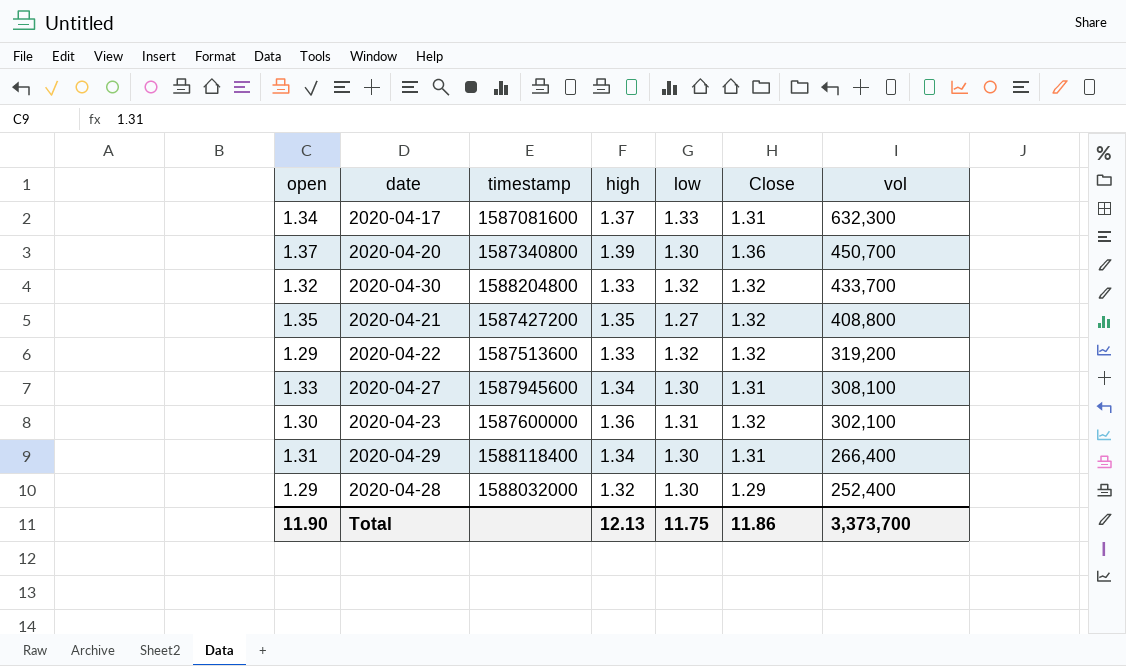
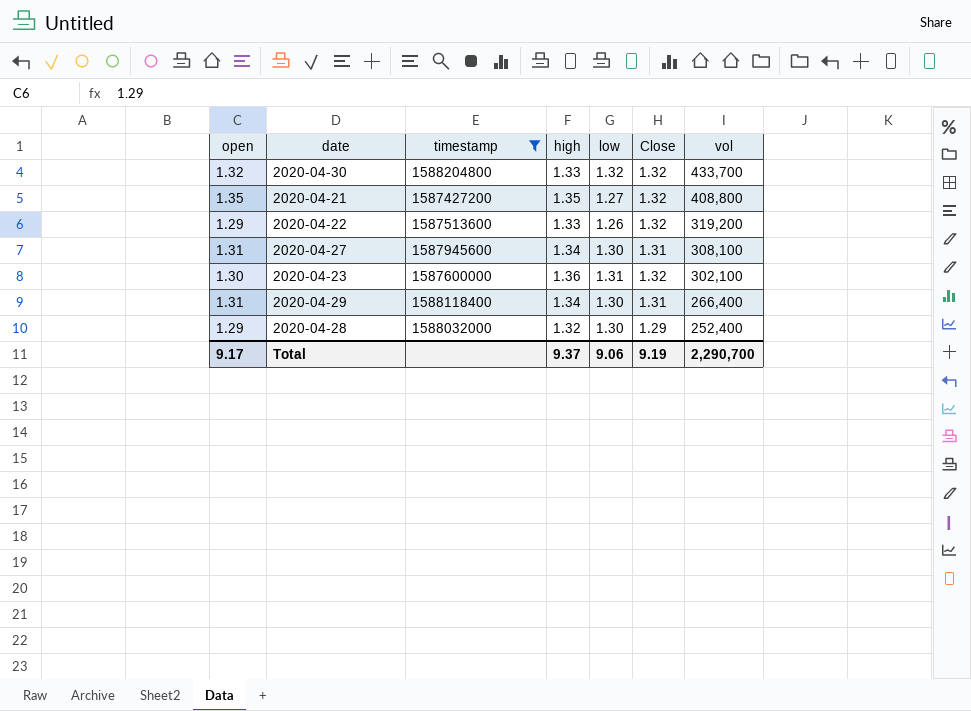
filter: none -> timestamp >= 1587427200
2020-04-22 | low: 1.32 -> 1.26
2020-04-27 | open: 1.33 -> 1.31
Total | open: 11.90 -> 9.17
Total | high: 12.13 -> 9.37
Total | low: 11.75 -> 9.06
Total | Close: 11.86 -> 9.19
Total | vol: 3,373,700 -> 2,290,700

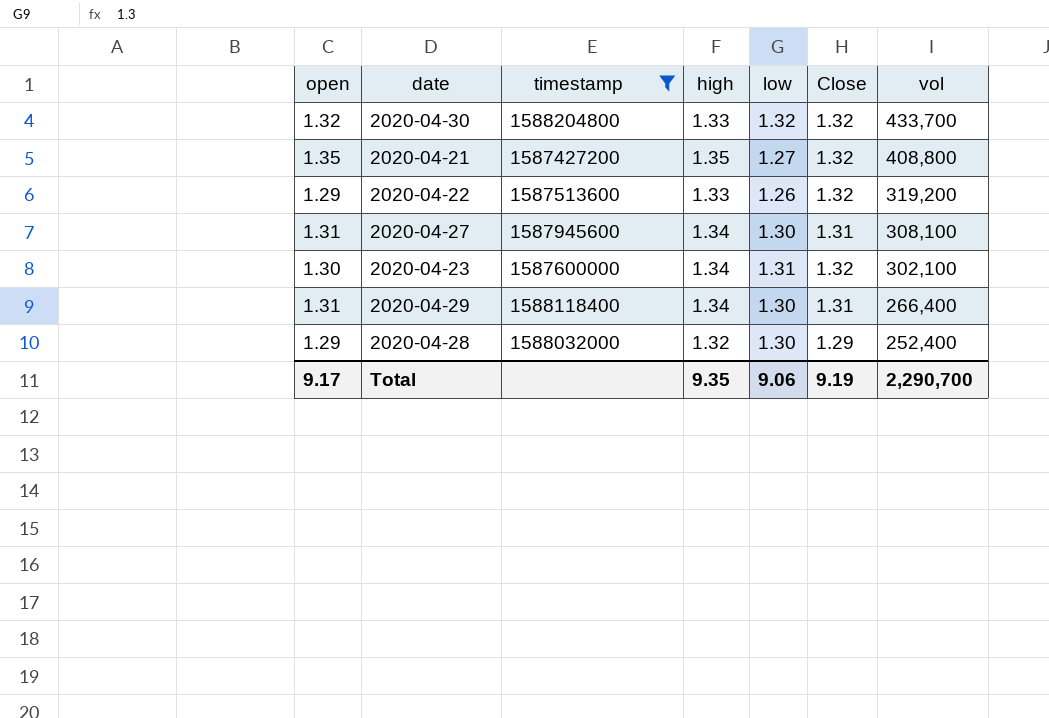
2020-04-23 | high: 1.36 -> 1.34
Total | high: 9.37 -> 9.35

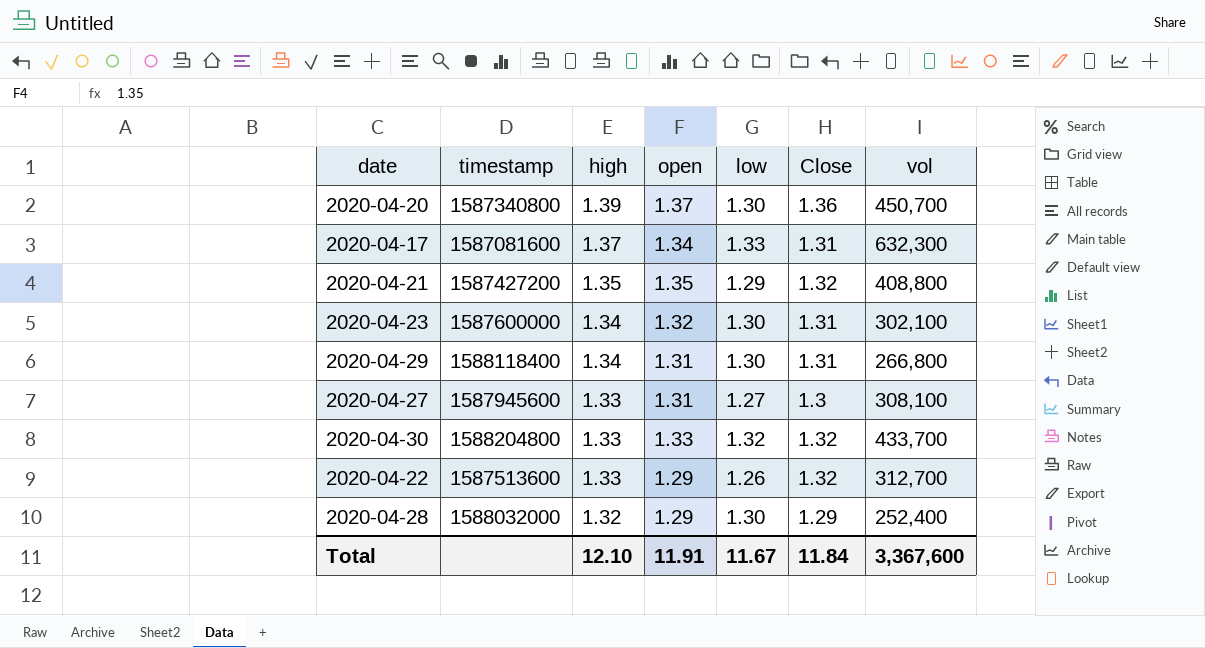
filter: timestamp >= 1587427200 -> none
row order: vol descending -> high descending
column open | position: 1 -> 4
2020-04-21 | low: 1.27 -> 1.29
2020-04-23 | open: 1.30 -> 1.32
2020-04-23 | low: 1.31 -> 1.30
2020-04-23 | Close: 1.32 -> 1.31
2020-04-29 | vol: 266,400 -> 266,800
2020-04-27 | high: 1.34 -> 1.33
2020-04-27 | low: 1.30 -> 1.27
2020-04-27 | Close: 1.31 -> 1.3
2020-04-30 | open: 1.32 -> 1.33
2020-04-22 | vol: 319,200 -> 312,700
Total | high: 9.35 -> 12.10
Total | open: 9.17 -> 11.91
Total | low: 9.06 -> 11.67
Total | Close: 9.19 -> 11.84
Total | vol: 2,290,700 -> 3,367,600

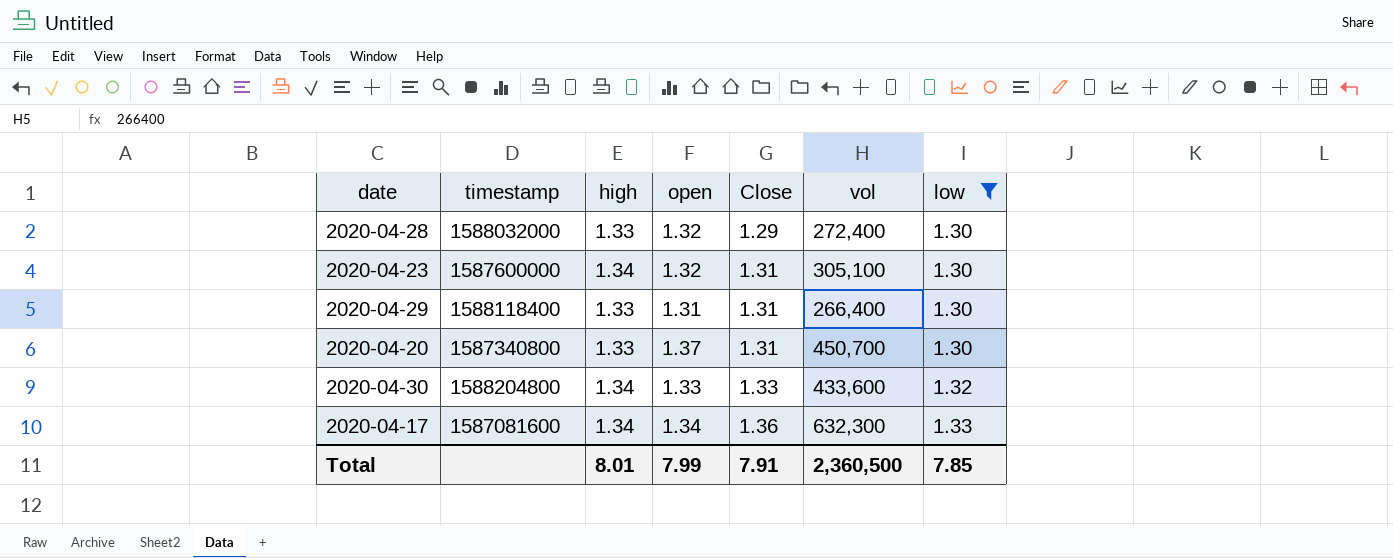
filter: none -> low >= 1.30
row order: high descending -> Close ascending
column low | position: 5 -> 7
2020-04-28 | high: 1.32 -> 1.33
2020-04-28 | open: 1.29 -> 1.32
2020-04-28 | vol: 252,400 -> 272,400
2020-04-23 | vol: 302,100 -> 305,100
2020-04-29 | high: 1.34 -> 1.33
2020-04-29 | vol: 266,800 -> 266,400
2020-04-20 | high: 1.39 -> 1.33
2020-04-20 | Close: 1.36 -> 1.31
2020-04-30 | high: 1.33 -> 1.34
2020-04-30 | Close: 1.32 -> 1.33
2020-04-30 | vol: 433,700 -> 433,600
2020-04-17 | high: 1.37 -> 1.34
2020-04-17 | Close: 1.31 -> 1.36
Total | high: 12.10 -> 8.01
Total | open: 11.91 -> 7.99
Total | Close: 11.84 -> 7.91
Total | vol: 3,367,600 -> 2,360,500
Total | low: 11.67 -> 7.85

